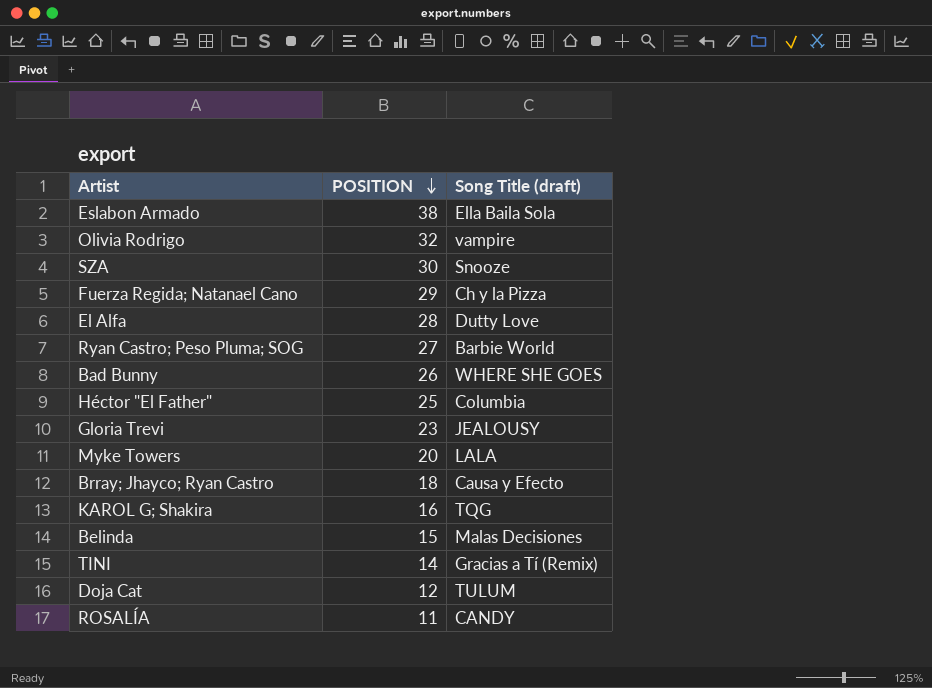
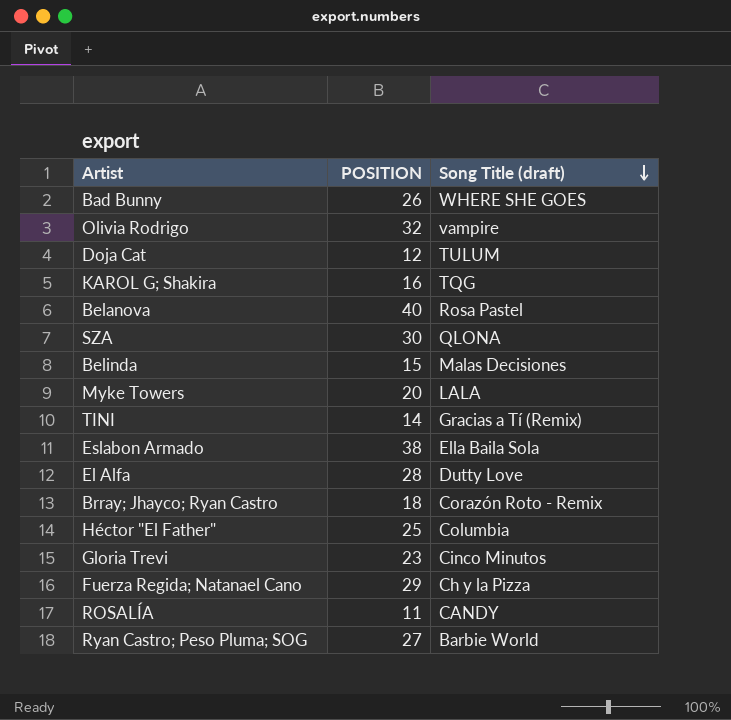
row order: POSITION descending -> Song Title (draft) descending
row Belanova: none -> 40 | Rosa Pastel
SZA | Song Title (draft): Snooze -> QLONA
Brray; Jhayco; Ryan Castro | Song Title (draft): Causa y Efecto -> Corazón Roto - Remix
Gloria Trevi | Song Title (draft): JEALOUSY -> Cinco Minutos

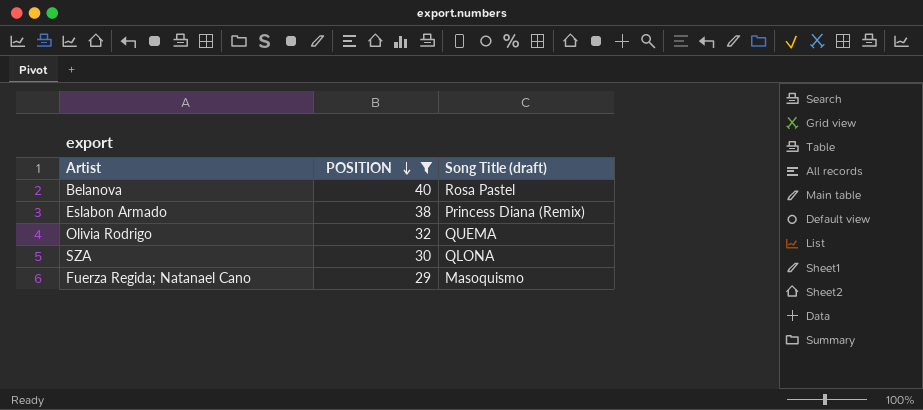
filter: none -> POSITION >= 29
row order: Song Title (draft) descending -> POSITION descending
Eslabon Armado | Song Title (draft): Ella Baila Sola -> Princess Diana (Remix)
Olivia Rodrigo | Song Title (draft): vampire -> QUEMA
Fuerza Regida; Natanael Cano | Song Title (draft): Ch y la Pizza -> Masoquismo

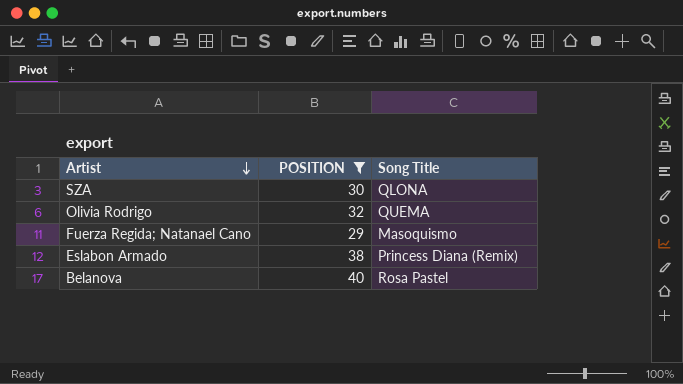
row order: POSITION descending -> Artist descending
column name: Song Title (draft) -> Song Title

